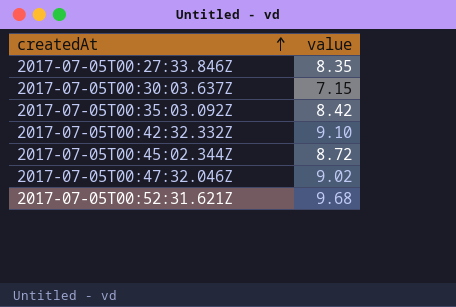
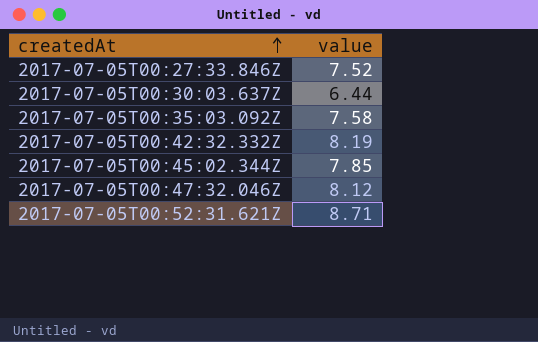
2017-07-05T00:27:33.846Z | value: 8.35 -> 7.52
2017-07-05T00:30:03.637Z | value: 7.15 -> 6.44
2017-07-05T00:35:03.092Z | value: 8.42 -> 7.58
2017-07-05T00:42:32.332Z | value: 9.10 -> 8.19
2017-07-05T00:45:02.344Z | value: 8.72 -> 7.85
2017-07-05T00:47:32.046Z | value: 9.02 -> 8.12
2017-07-05T00:52:31.621Z | value: 9.68 -> 8.71

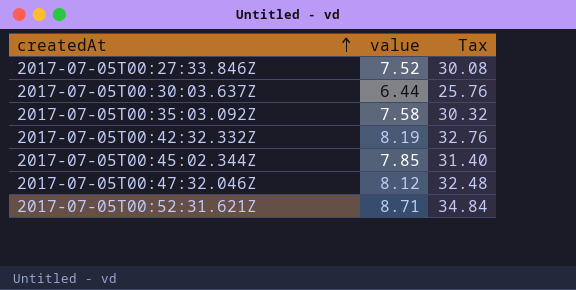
column Tax | formula: none -> [value] * 4

